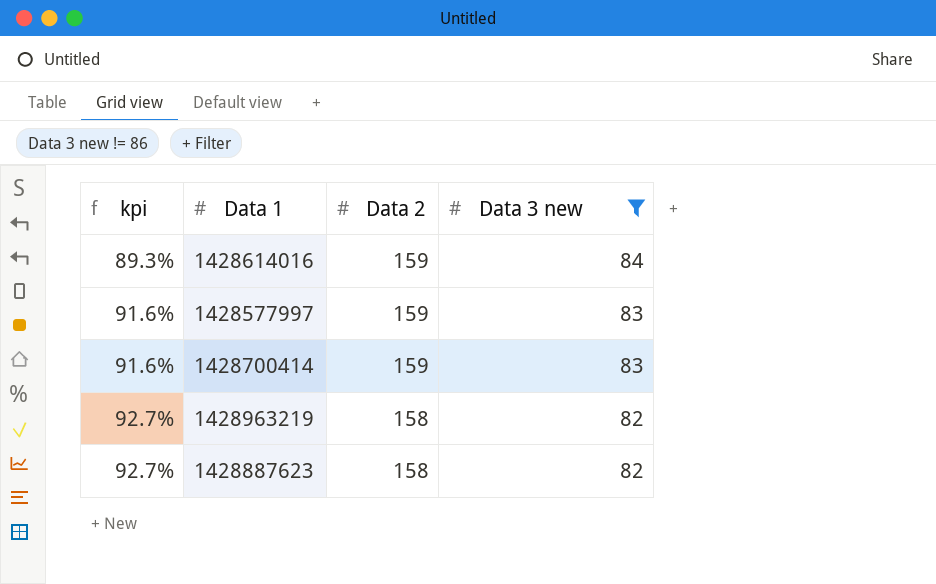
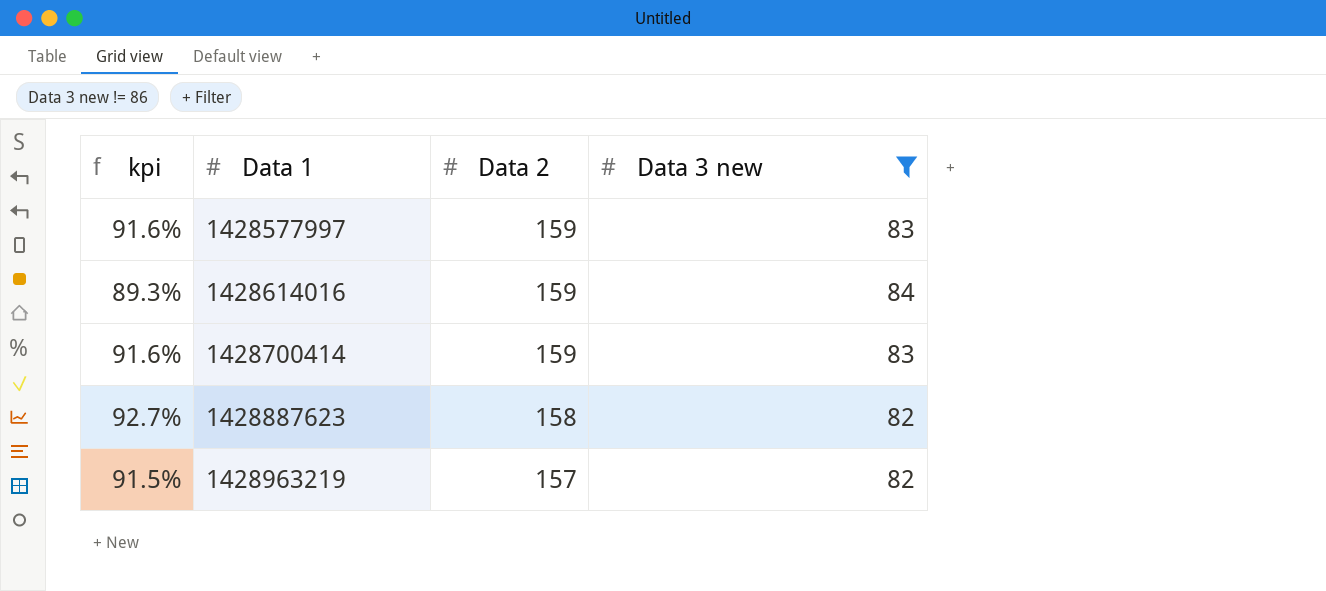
row order: kpi ascending -> Data 1 ascending
1428963219 | kpi: 92.7% -> 91.5%
1428963219 | Data 2: 158 -> 157

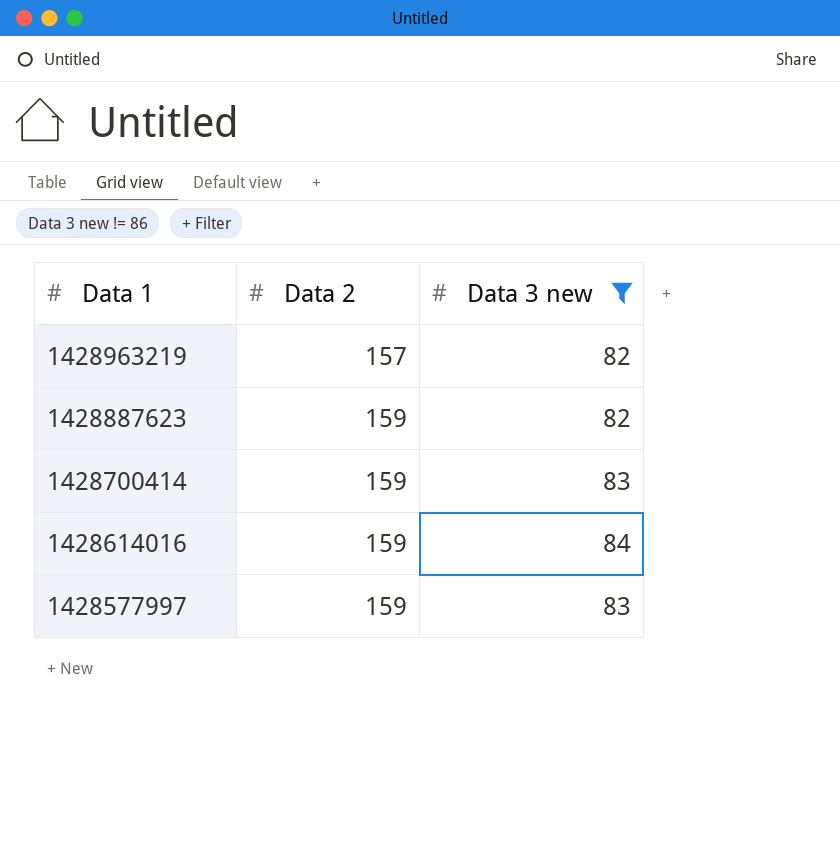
row order: Data 1 ascending -> Data 1 descending
column kpi | formula: ([Data 2] - [Data 3 new]) / [Data 3 new] -> none
1428887623 | Data 2: 158 -> 159

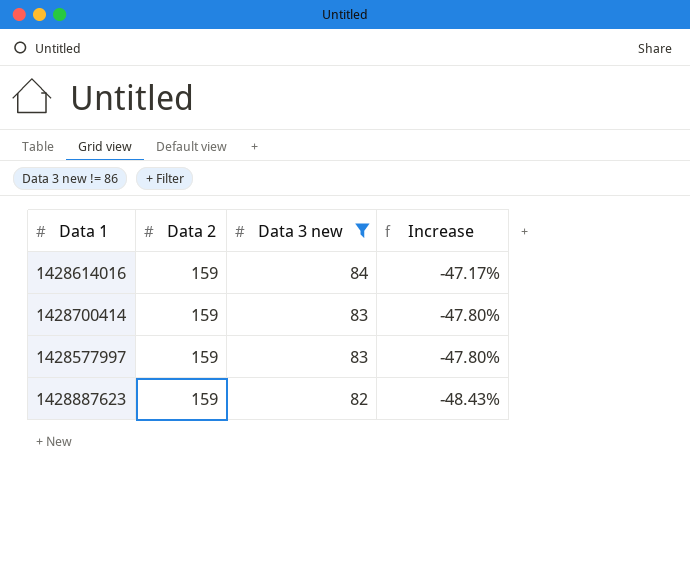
row order: Data 1 descending -> Data 3 new descending
column Increase | formula: none -> ([Data 3 new] - [Data 2]) / [Data 2]
row 1428963219: 157 | 82 -> none

